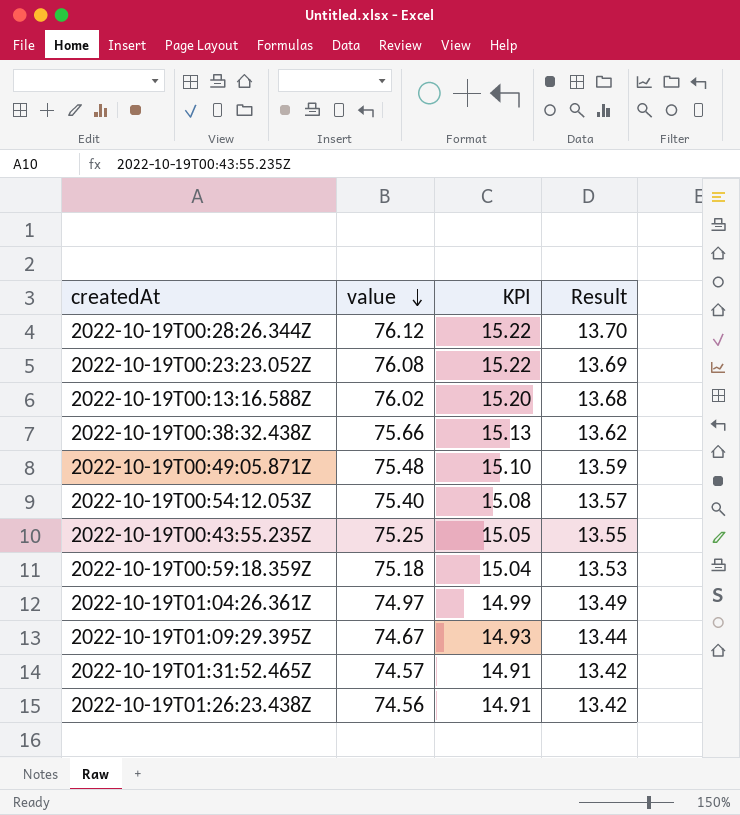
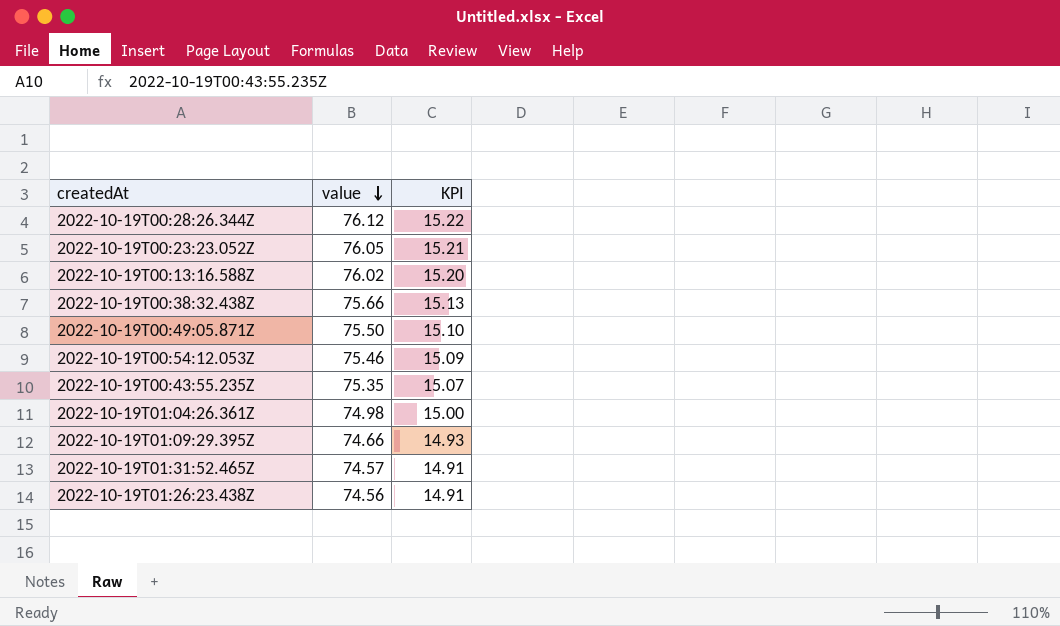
column Result | formula: [value] * 0.18 -> none
row 2022-10-19T00:59:18.359Z: 75.18 | 15.04 | 13.53 -> none
2022-10-19T00:23:23.052Z | value: 76.08 -> 76.05
2022-10-19T00:23:23.052Z | KPI: 15.22 -> 15.21
2022-10-19T00:49:05.871Z | value: 75.48 -> 75.50
2022-10-19T00:54:12.053Z | value: 75.40 -> 75.46
2022-10-19T00:54:12.053Z | KPI: 15.08 -> 15.09
2022-10-19T00:43:55.235Z | value: 75.25 -> 75.35
2022-10-19T00:43:55.235Z | KPI: 15.05 -> 15.07
2022-10-19T01:04:26.361Z | value: 74.97 -> 74.98
2022-10-19T01:04:26.361Z | KPI: 14.99 -> 15.00
2022-10-19T01:09:29.395Z | value: 74.67 -> 74.66

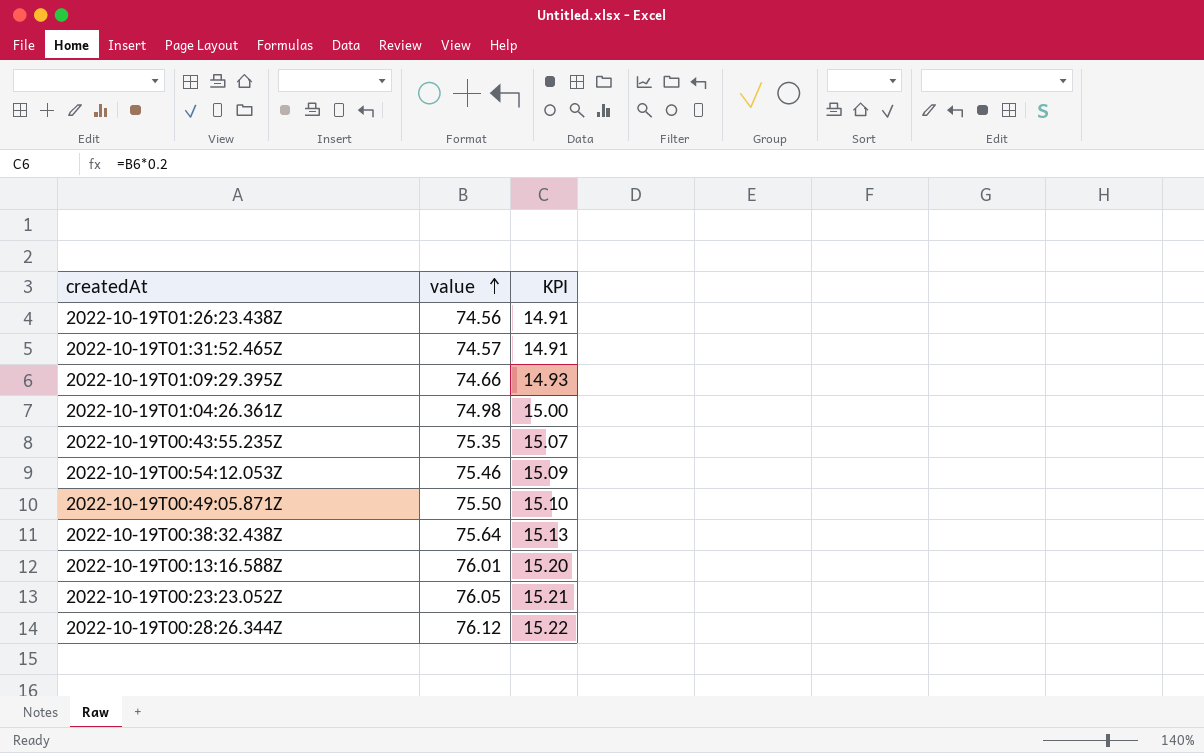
row order: value descending -> value ascending
2022-10-19T00:38:32.438Z | value: 75.66 -> 75.64
2022-10-19T00:13:16.588Z | value: 76.02 -> 76.01

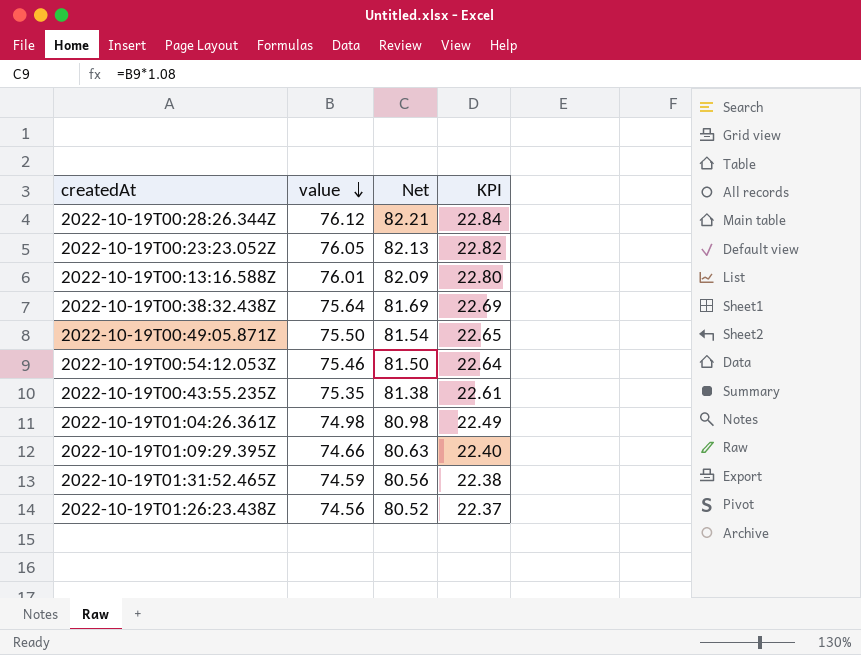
row order: value ascending -> value descending
column Net | formula: none -> [value] * 1.08
column KPI | formula: [value] * 0.2 -> [value] * 0.3
2022-10-19T01:31:52.465Z | value: 74.57 -> 74.59

